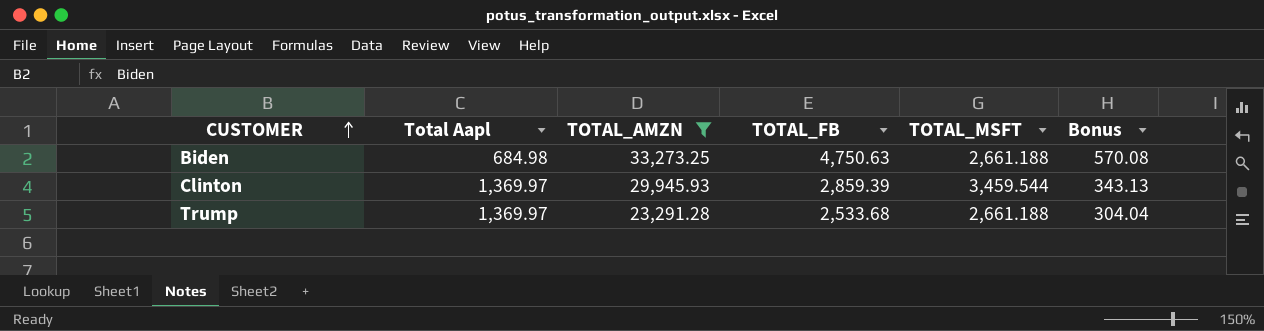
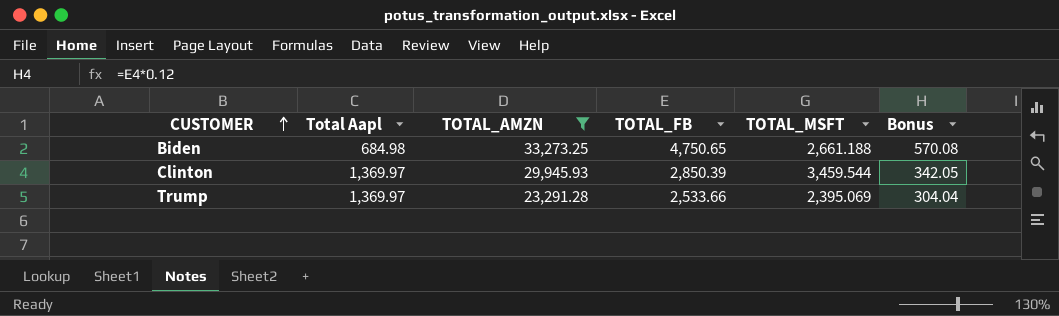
Biden | TOTAL_FB: 4,750.63 -> 4,750.65
Clinton | TOTAL_FB: 2,859.39 -> 2,850.39
Clinton | Bonus: 343.13 -> 342.05
Trump | TOTAL_FB: 2,533.68 -> 2,533.66
Trump | TOTAL_MSFT: 2,661.188 -> 2,395.069

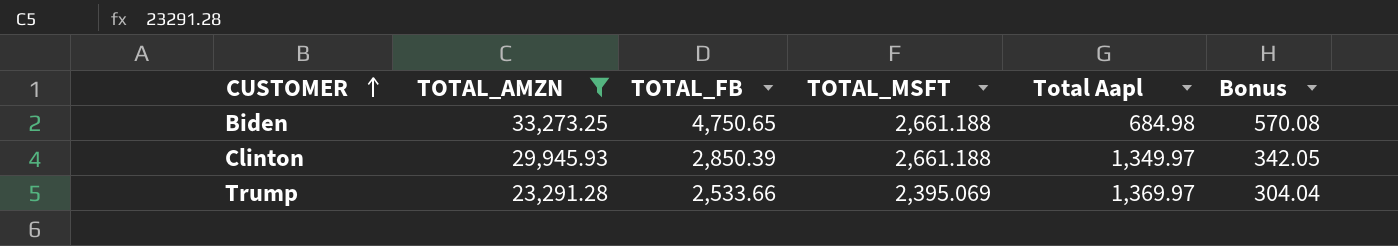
column Total Aapl | position: 2 -> 5
Clinton | TOTAL_MSFT: 3,459.544 -> 2,661.188
Clinton | Total Aapl: 1,369.97 -> 1,349.97

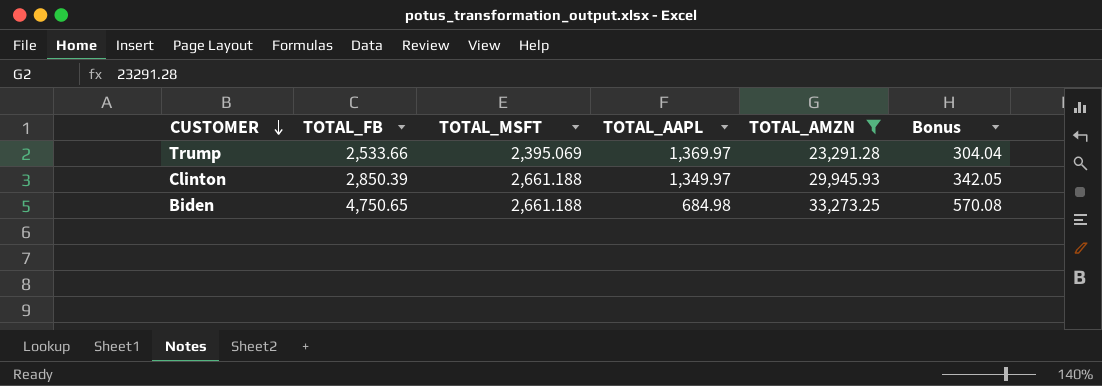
row order: CUSTOMER ascending -> CUSTOMER descending
column name: Total Aapl -> TOTAL_AAPL
column TOTAL_AMZN | position: 2 -> 5

